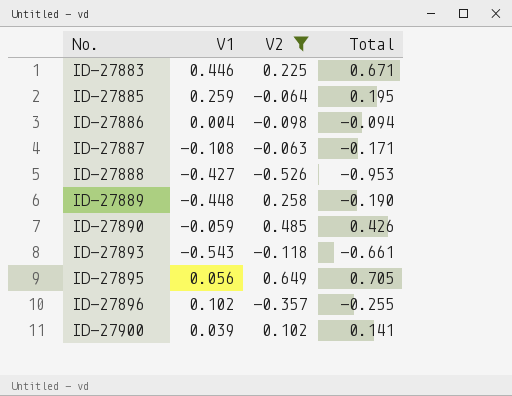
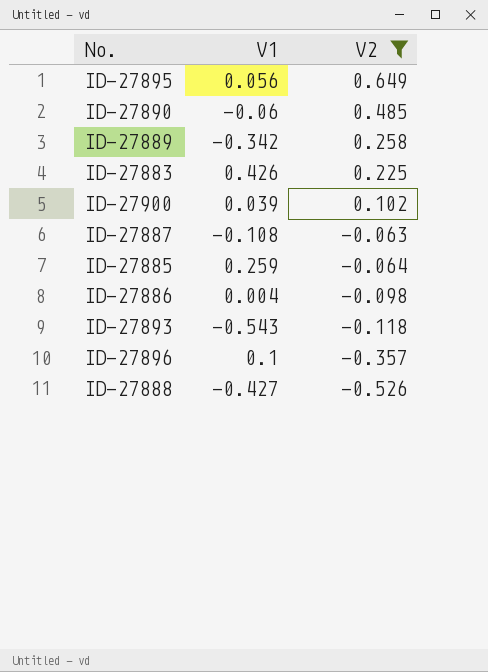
row order: No. ascending -> V2 descending
column Total | formula: [V1] + [V2] -> none
ID-27890 | V1: -0.059 -> -0.06
ID-27889 | V1: -0.448 -> -0.342
ID-27883 | V1: 0.446 -> 0.426
ID-27896 | V1: 0.102 -> 0.1

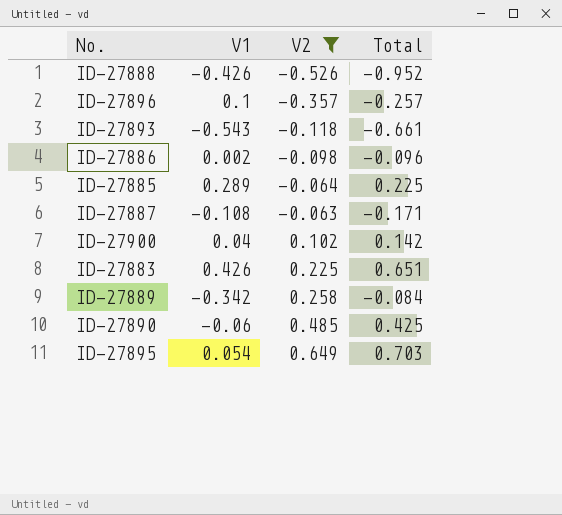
row order: V2 descending -> V2 ascending
column Total | formula: none -> [V1] + [V2]
ID-27888 | V1: -0.427 -> -0.426
ID-27886 | V1: 0.004 -> 0.002
ID-27885 | V1: 0.259 -> 0.289
ID-27900 | V1: 0.039 -> 0.04
ID-27895 | V1: 0.056 -> 0.054

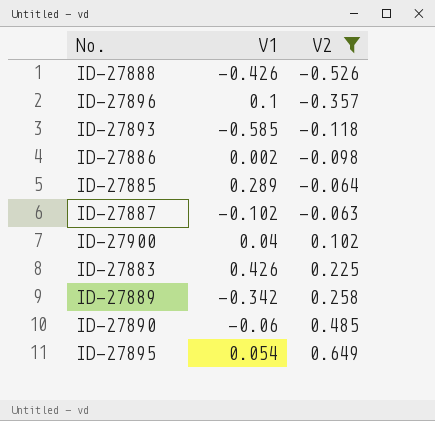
column Total | formula: [V1] + [V2] -> none
ID-27893 | V1: -0.543 -> -0.585
ID-27887 | V1: -0.108 -> -0.102

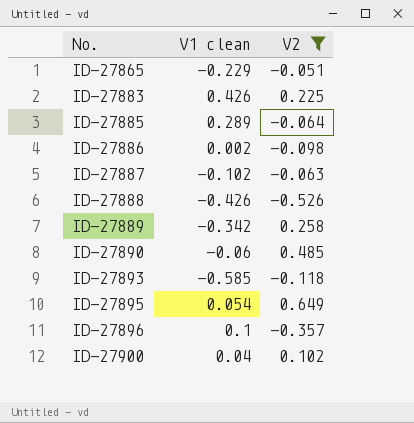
row order: V2 ascending -> No. ascending
column name: V1 -> V1 clean
row ID-27865: none -> -0.229 | -0.051

